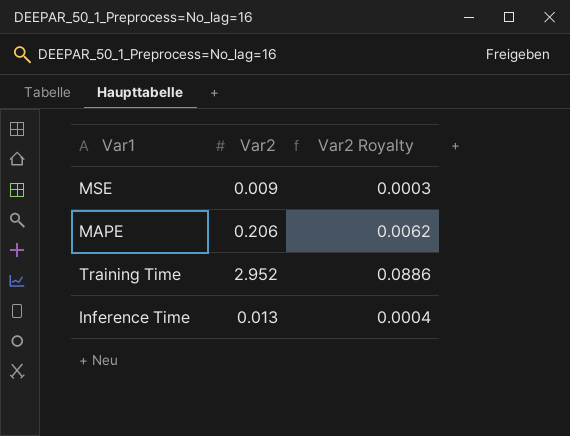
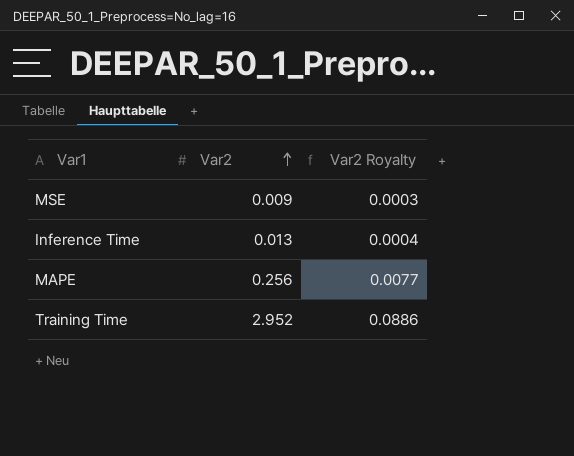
row order: none -> Var2 ascending
MAPE | Var2: 0.206 -> 0.256
MAPE | Var2 Royalty: 0.0062 -> 0.0077

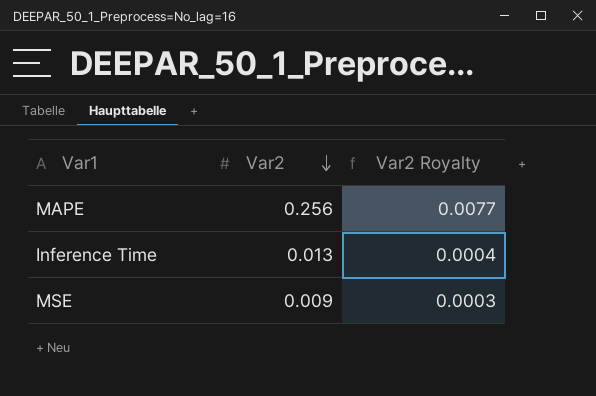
row order: Var2 ascending -> Var2 descending
row Training Time: 2.952 | 0.0886 -> none

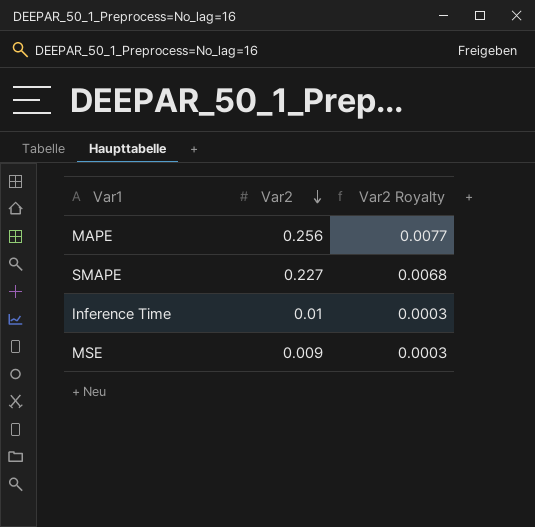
row SMAPE: none -> 0.227 | 0.0068
Inference Time | Var2: 0.013 -> 0.01
Inference Time | Var2 Royalty: 0.0004 -> 0.0003

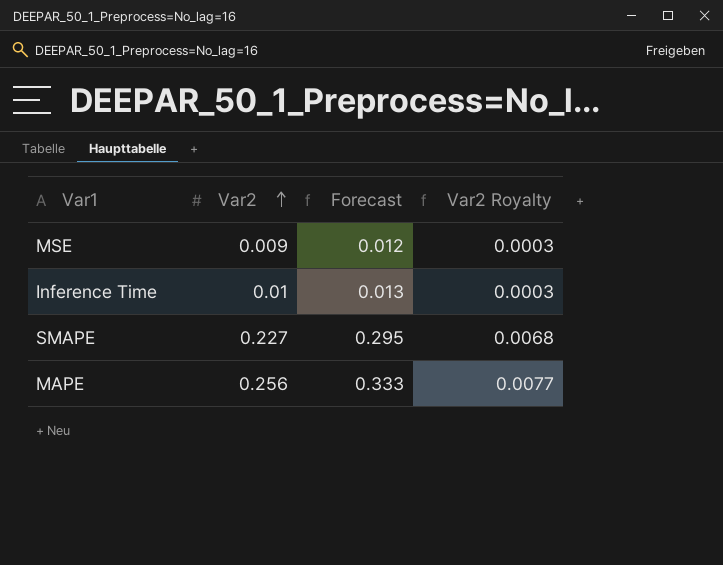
row order: Var2 descending -> Var2 ascending
column Forecast | formula: none -> [Var2] * 1.3

